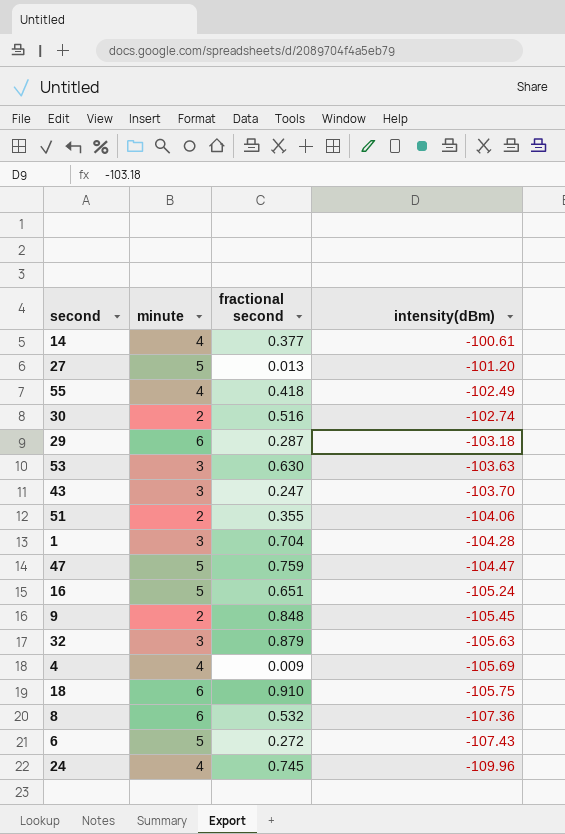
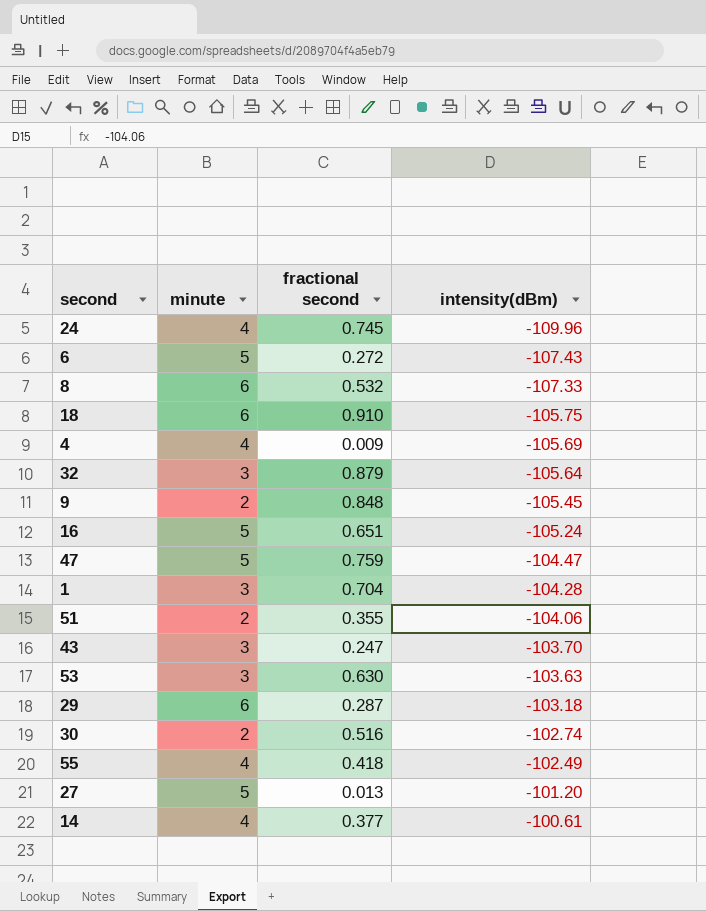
row order: intensity(dBm) descending -> intensity(dBm) ascending
8 | intensity(dBm): -107.36 -> -107.33
32 | intensity(dBm): -105.63 -> -105.64

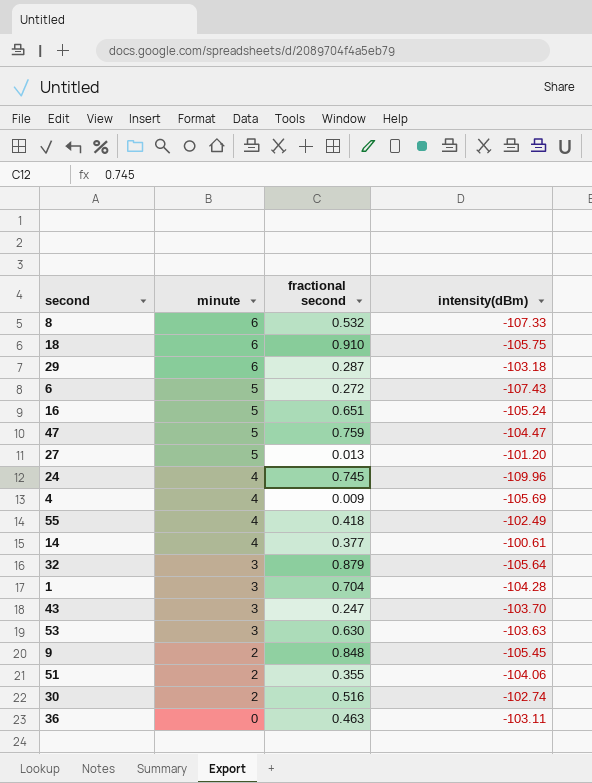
row order: intensity(dBm) ascending -> minute descending
row 36: none -> 0 | 0.463 | -103.11

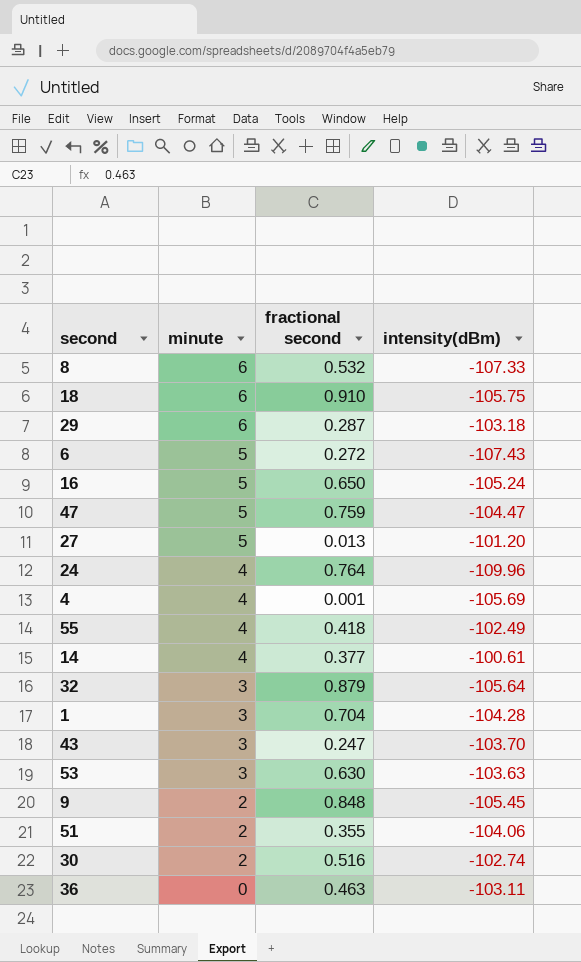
16 | fractional second: 0.651 -> 0.650
24 | fractional second: 0.745 -> 0.764
4 | fractional second: 0.009 -> 0.001

